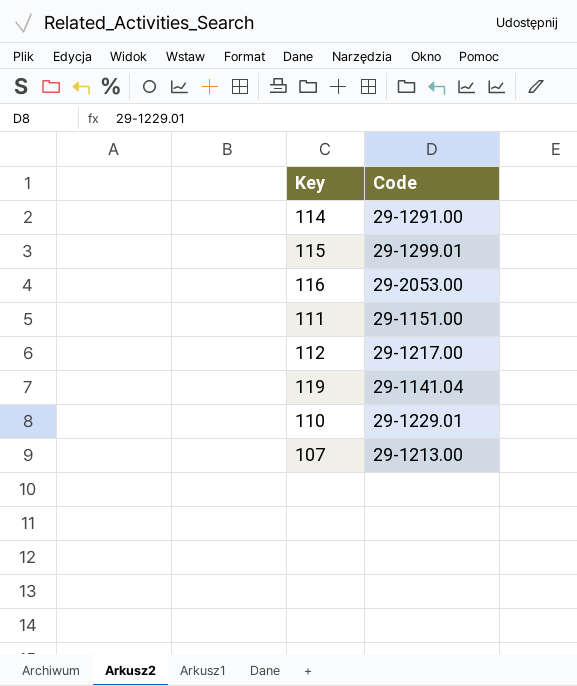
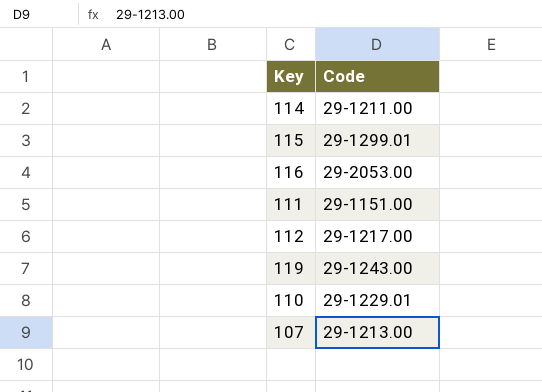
114 | Code: 29-1291.00 -> 29-1211.00
119 | Code: 29-1141.04 -> 29-1243.00

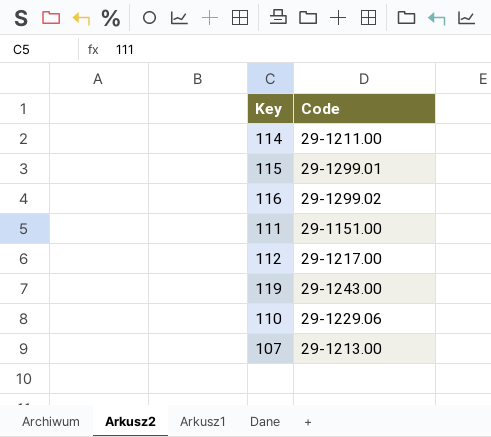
116 | Code: 29-2053.00 -> 29-1299.02
110 | Code: 29-1229.01 -> 29-1229.06

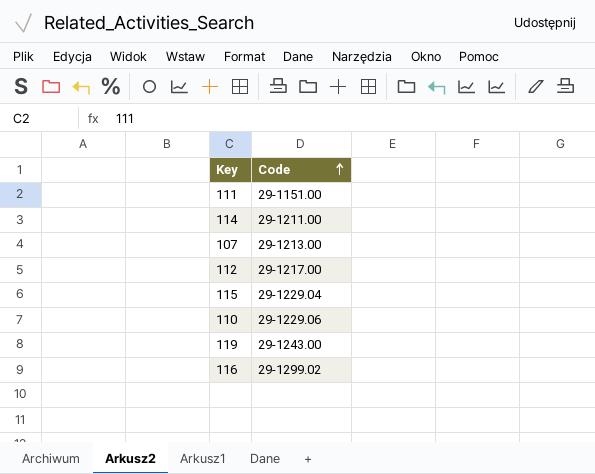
row order: none -> Code ascending
115 | Code: 29-1299.01 -> 29-1229.04

